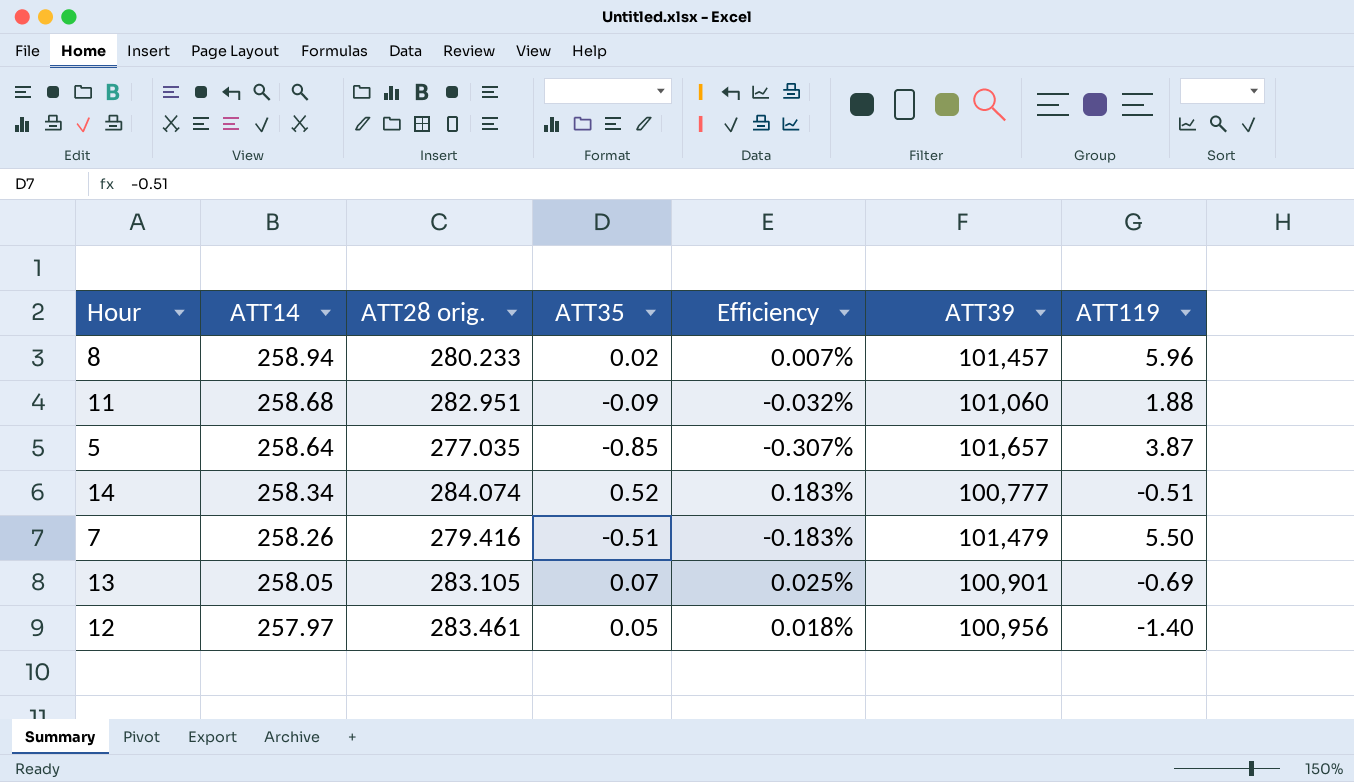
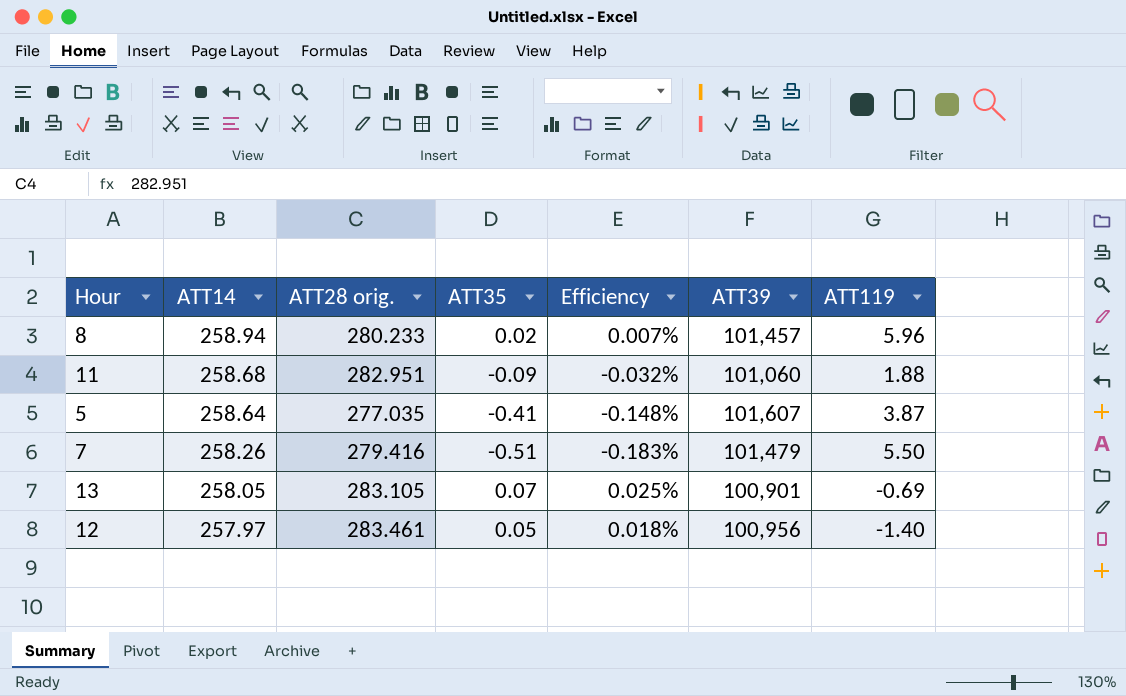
row 14: 258.34 | 284.074 | 0.52 | 0.183% | 100,777 | -0.51 -> none
5 | ATT35: -0.85 -> -0.41
5 | Efficiency: -0.307% -> -0.148%
5 | ATT39: 101,657 -> 101,607

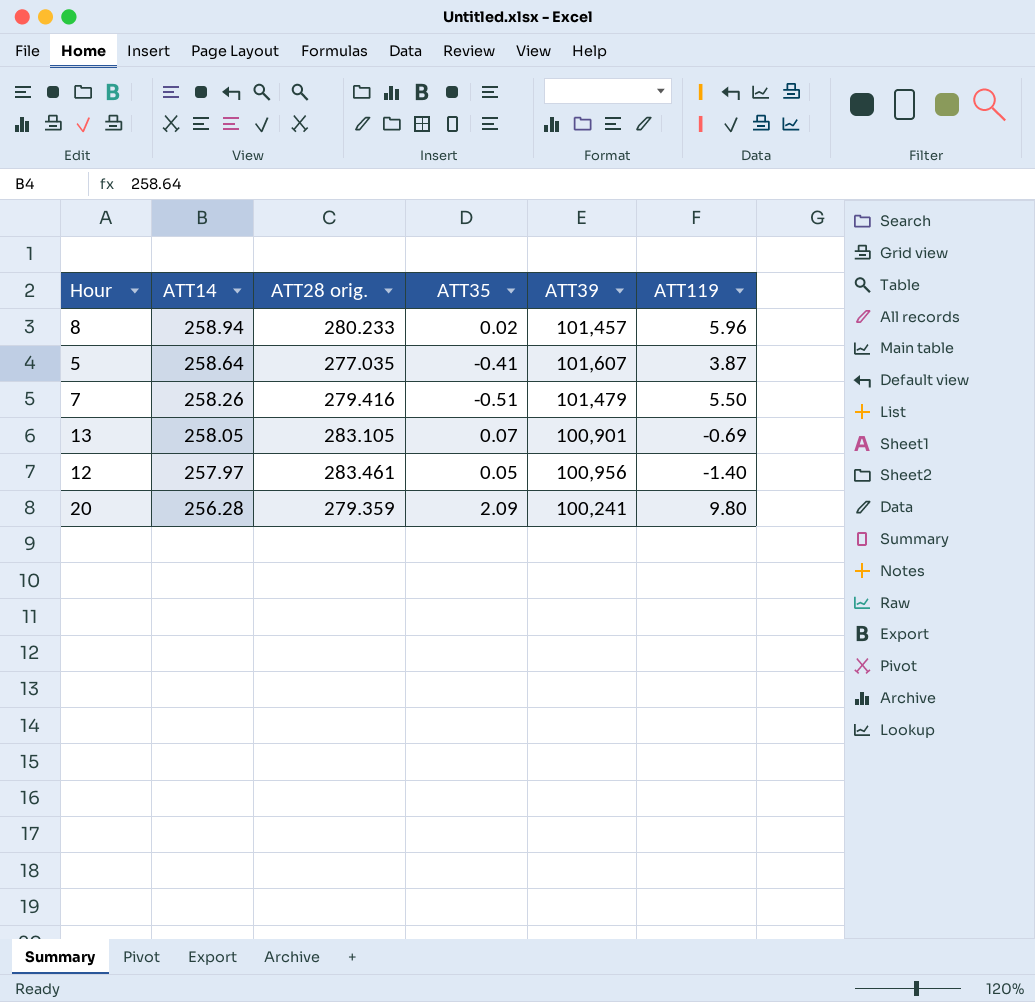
column Efficiency | formula: [ATT35] / [ATT28 orig.] -> none
row 11: 258.68 | 282.951 | -0.09 | -0.032% | 101,060 | 1.88 -> none
row 20: none -> 256.28 | 279.359 | 2.09 | 100,241 | 9.80

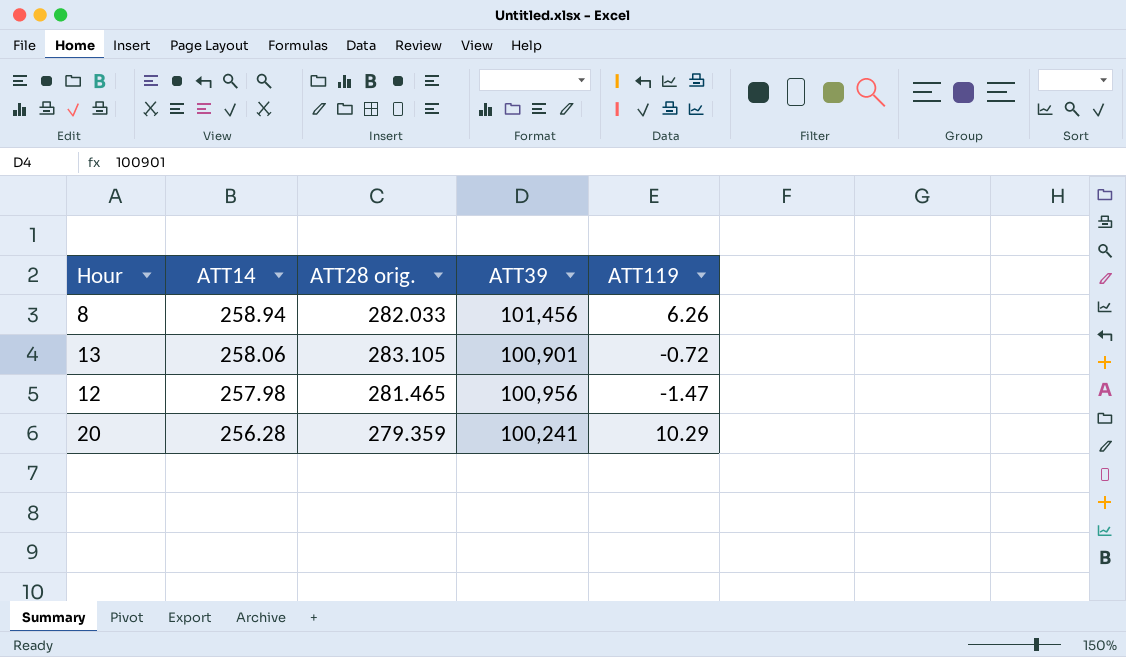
column ATT35 | position: 4 -> none
row 5: 258.64 | 277.035 | -0.41 | 101,607 | 3.87 -> none
row 7: 258.26 | 279.416 | -0.51 | 101,479 | 5.50 -> none
8 | ATT28 orig.: 280.233 -> 282.033
8 | ATT39: 101,457 -> 101,456
8 | ATT119: 5.96 -> 6.26
13 | ATT14: 258.05 -> 258.06
13 | ATT119: -0.69 -> -0.72
12 | ATT14: 257.97 -> 257.98
12 | ATT28 orig.: 283.461 -> 281.465
12 | ATT119: -1.40 -> -1.47
20 | ATT119: 9.80 -> 10.29

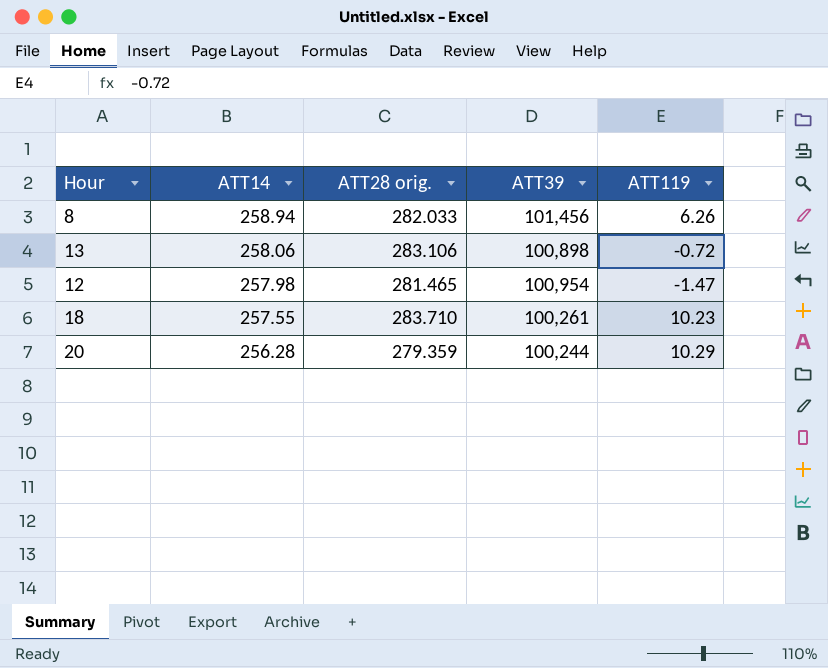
13 | ATT28 orig.: 283.105 -> 283.106
13 | ATT39: 100,901 -> 100,898
12 | ATT39: 100,956 -> 100,954
row 18: none -> 257.55 | 283.710 | 100,261 | 10.23
20 | ATT39: 100,241 -> 100,244

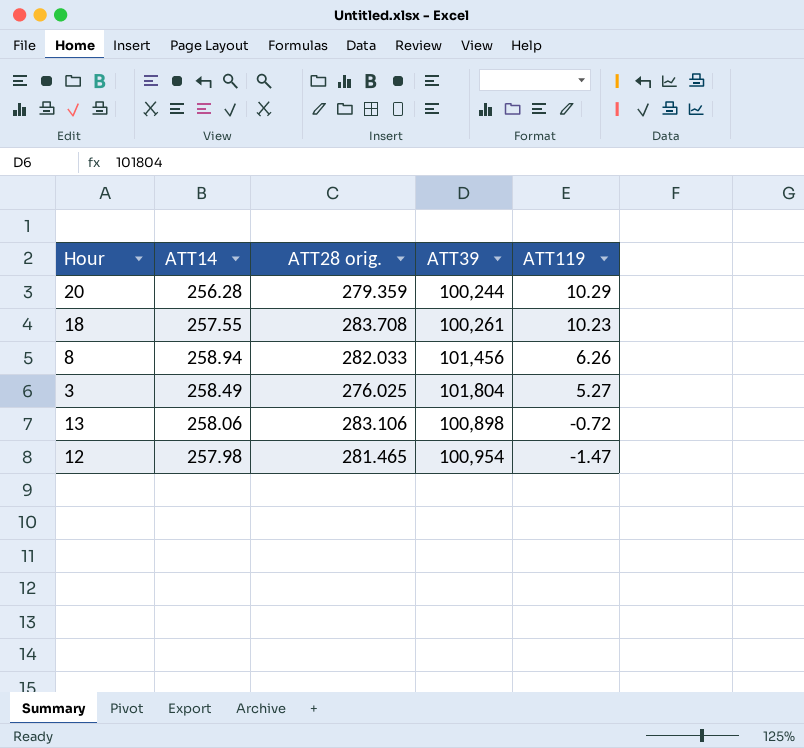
row order: ATT14 descending -> ATT119 descending
18 | ATT28 orig.: 283.710 -> 283.708
row 3: none -> 258.49 | 276.025 | 101,804 | 5.27

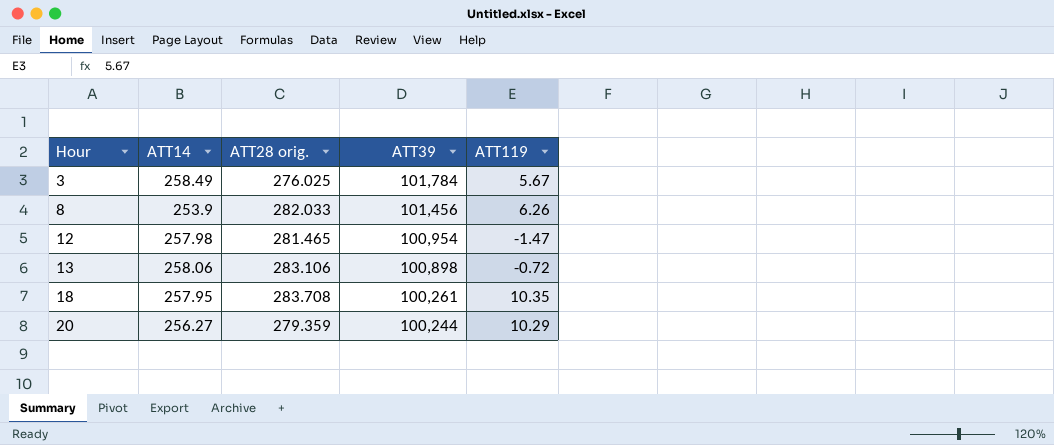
row order: ATT119 descending -> Hour ascending
3 | ATT39: 101,804 -> 101,784
3 | ATT119: 5.27 -> 5.67
8 | ATT14: 258.94 -> 253.9
18 | ATT14: 257.55 -> 257.95
18 | ATT119: 10.23 -> 10.35
20 | ATT14: 256.28 -> 256.27

